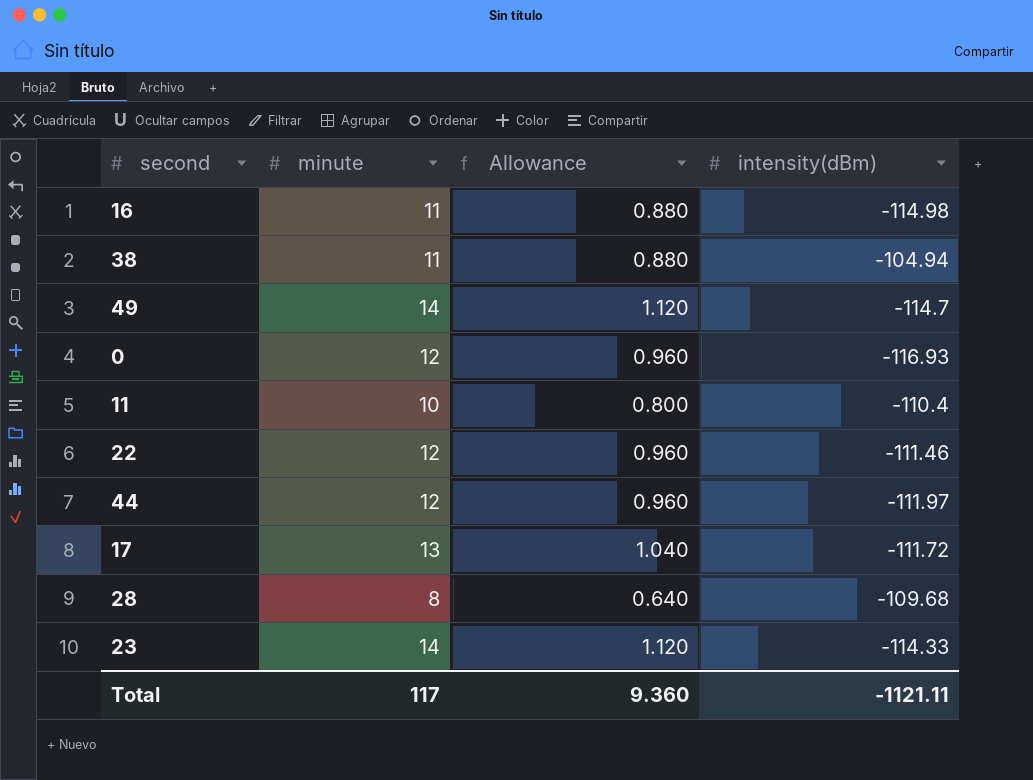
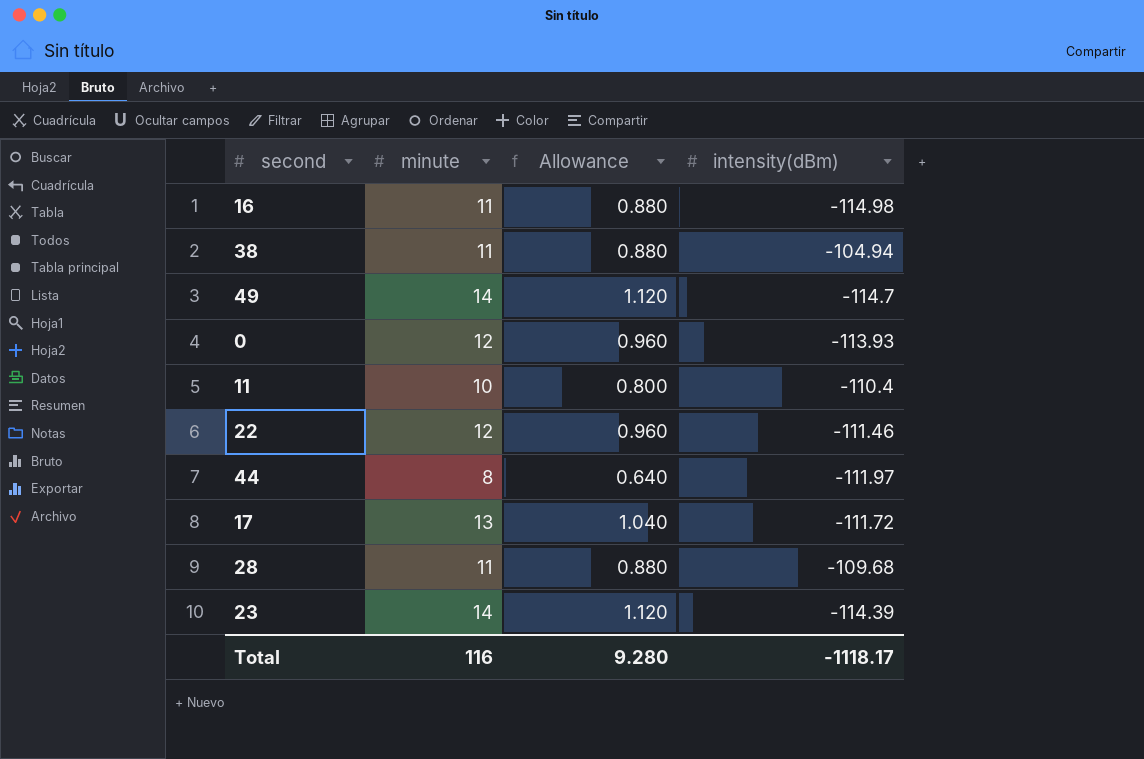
0 | intensity(dBm): -116.93 -> -113.93
44 | minute: 12 -> 8
44 | Allowance: 0.960 -> 0.640
28 | minute: 8 -> 11
28 | Allowance: 0.640 -> 0.880
23 | intensity(dBm): -114.33 -> -114.39
Total | minute: 117 -> 116
Total | Allowance: 9.360 -> 9.280
Total | intensity(dBm): -1121.11 -> -1118.17

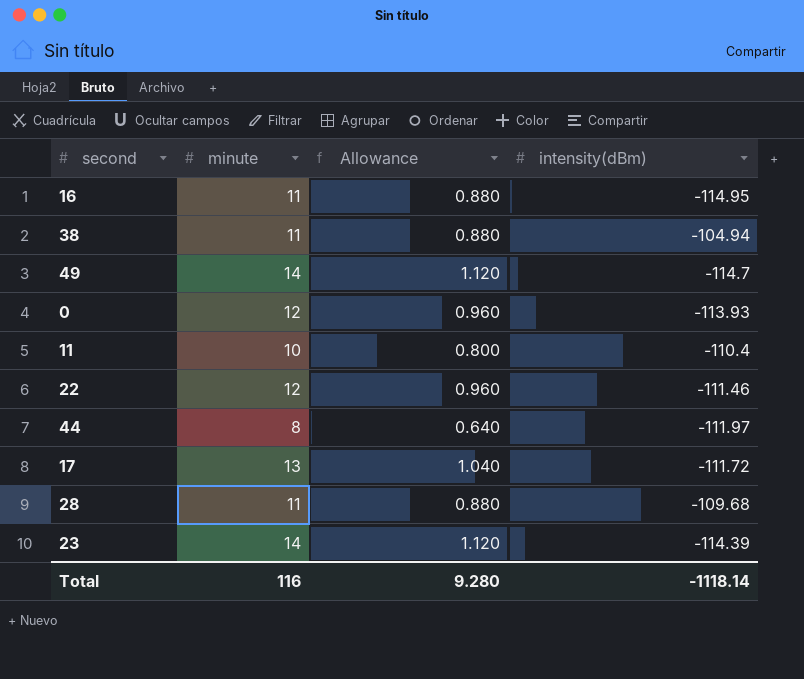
16 | intensity(dBm): -114.98 -> -114.95
Total | intensity(dBm): -1118.17 -> -1118.14

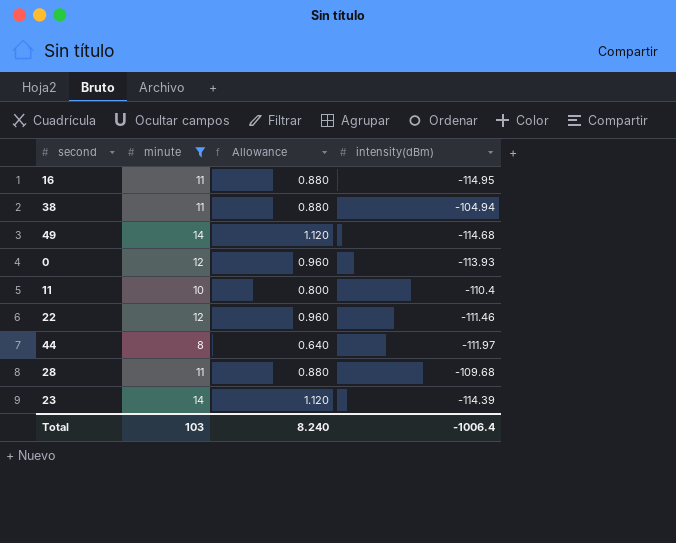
filter: none -> minute != 13
49 | intensity(dBm): -114.7 -> -114.68
Total | minute: 116 -> 103
Total | Allowance: 9.280 -> 8.240
Total | intensity(dBm): -1118.14 -> -1006.4

